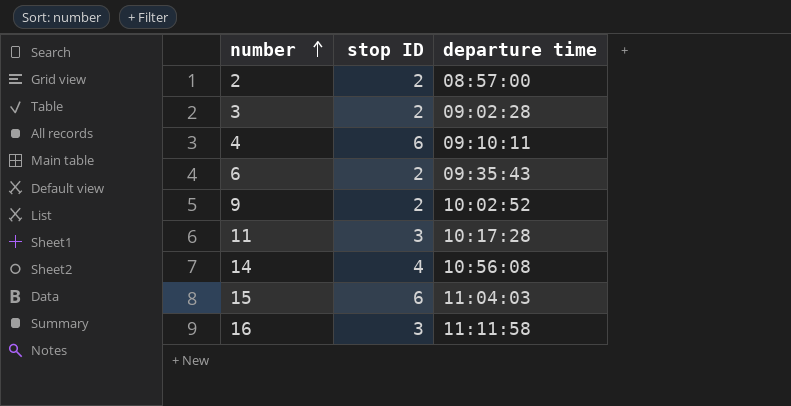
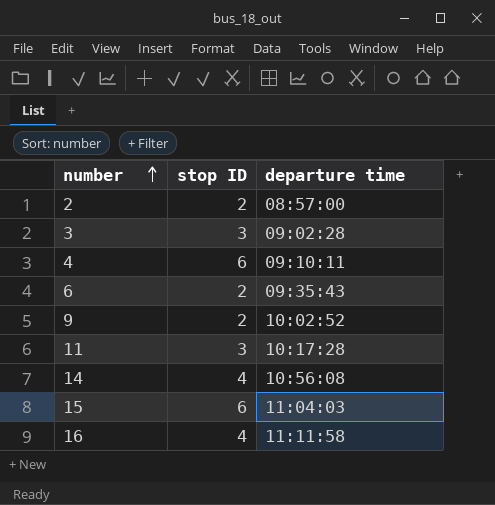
3 | stop ID: 2 -> 3
16 | stop ID: 3 -> 4

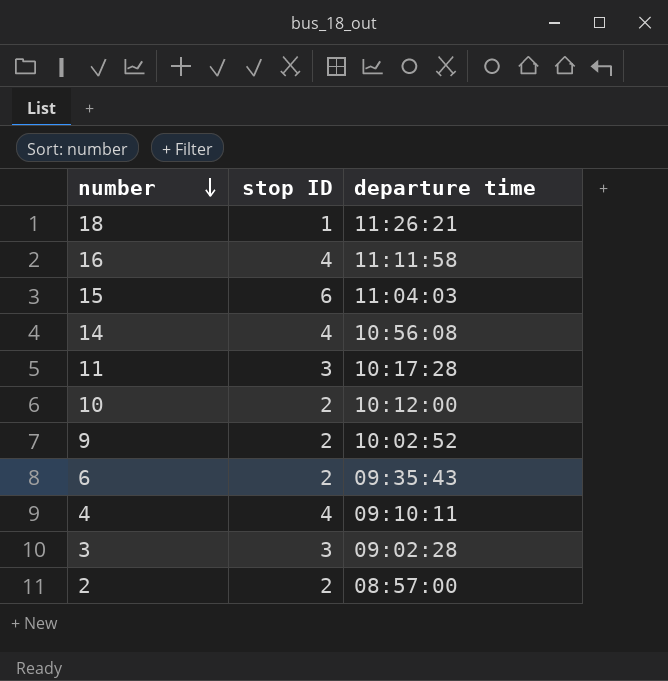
row order: number ascending -> number descending
row 18: none -> 1 | 11:26:21
row 10: none -> 2 | 10:12:00
4 | stop ID: 6 -> 4

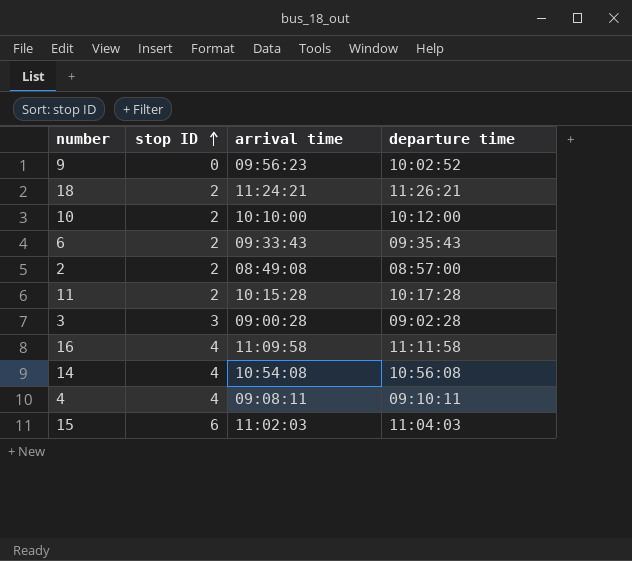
row order: number descending -> stop ID ascending
column arrival time | position: none -> 3
9 | stop ID: 2 -> 0
18 | stop ID: 1 -> 2
11 | stop ID: 3 -> 2

